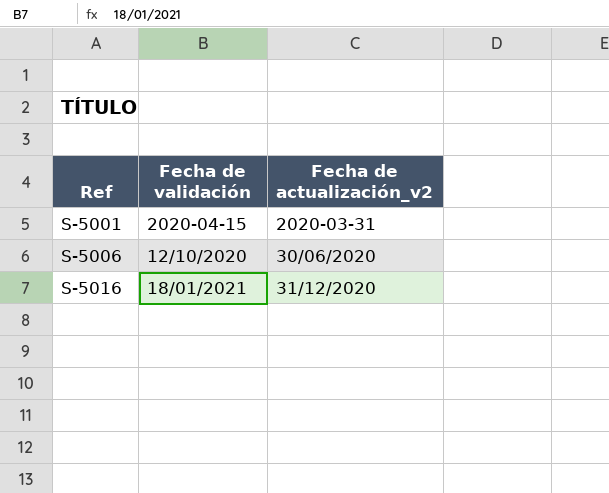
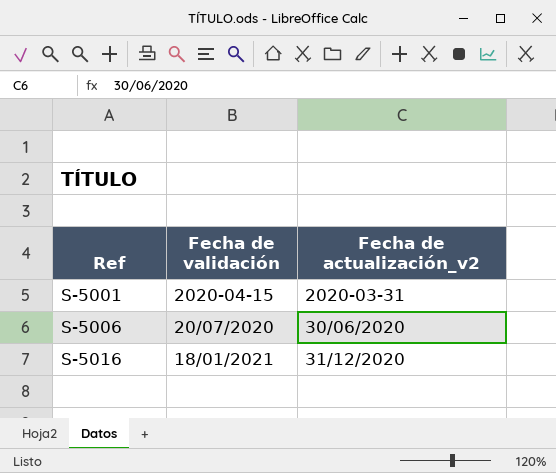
S-5006 | Fecha de validación: 12/10/2020 -> 20/07/2020

